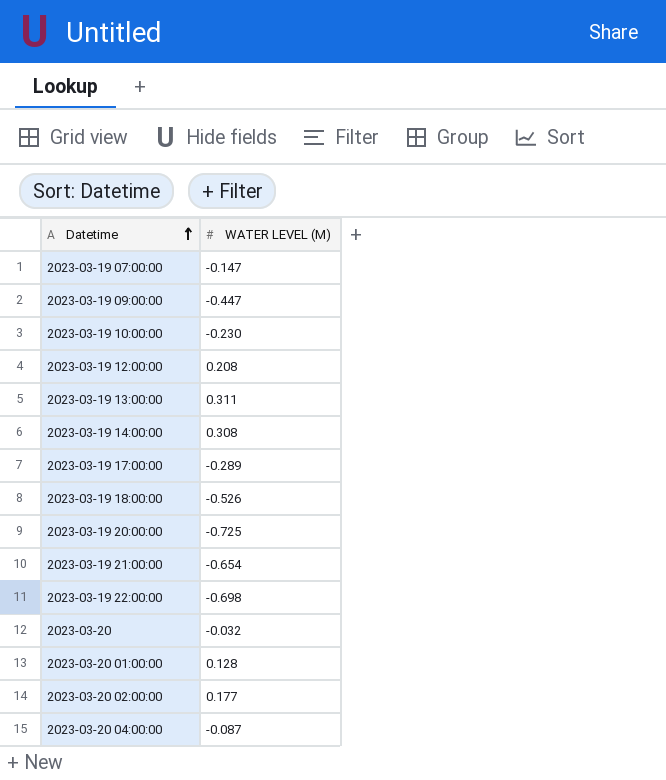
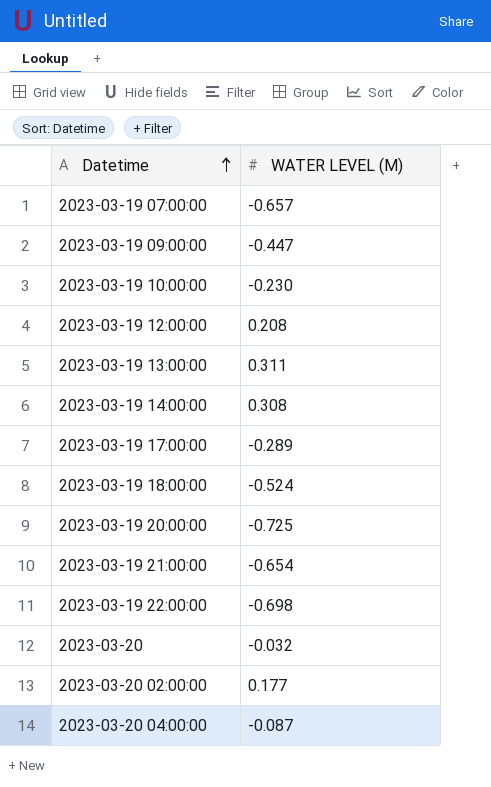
row 2023-03-20 01:00:00: 0.128 -> none
2023-03-19 07:00:00 | WATER LEVEL (M): -0.147 -> -0.657
2023-03-19 18:00:00 | WATER LEVEL (M): -0.526 -> -0.524

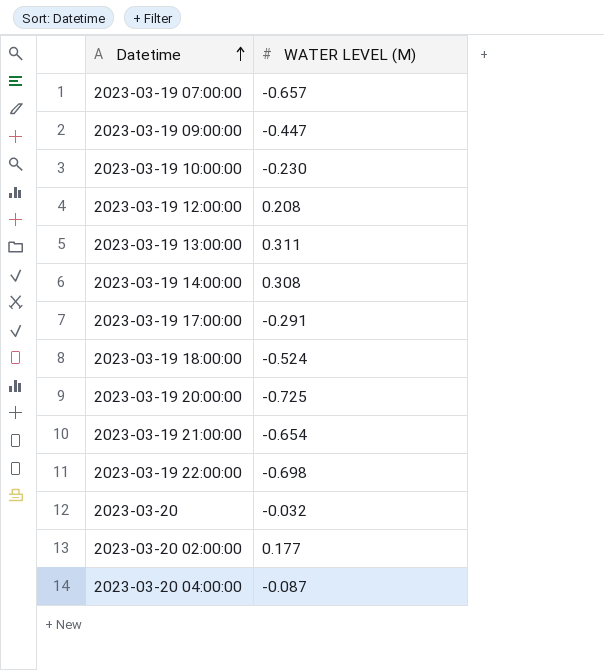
2023-03-19 17:00:00 | WATER LEVEL (M): -0.289 -> -0.291

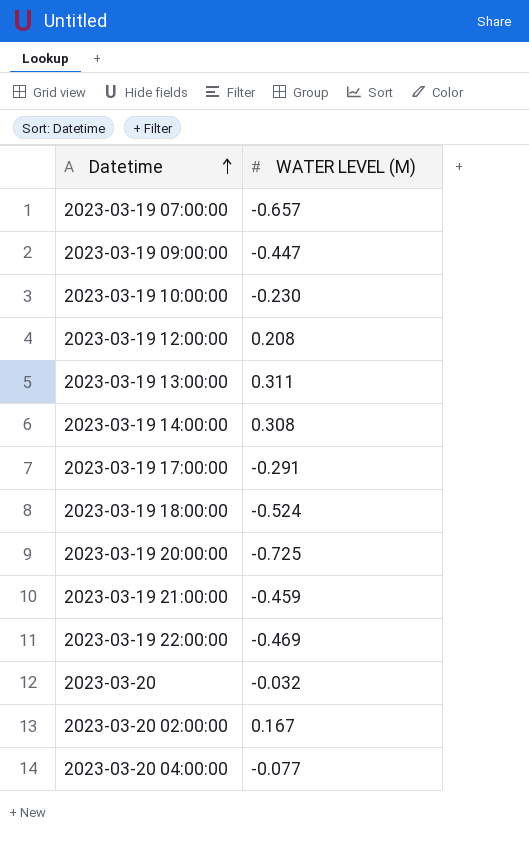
2023-03-19 21:00:00 | WATER LEVEL (M): -0.654 -> -0.459
2023-03-19 22:00:00 | WATER LEVEL (M): -0.698 -> -0.469
2023-03-20 02:00:00 | WATER LEVEL (M): 0.177 -> 0.167
2023-03-20 04:00:00 | WATER LEVEL (M): -0.087 -> -0.077

